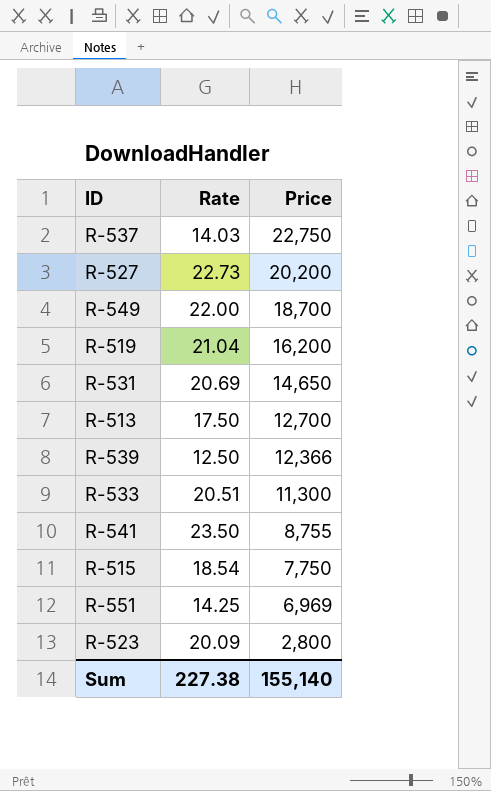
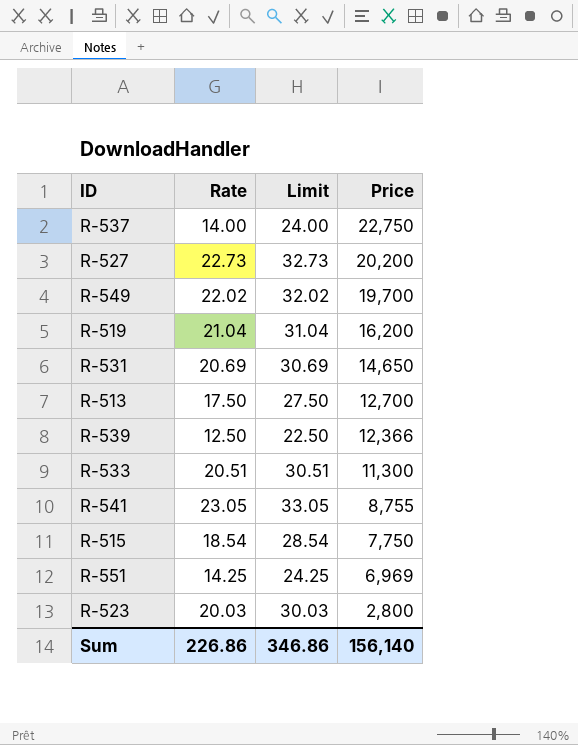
column Limit | formula: none -> [Rate] + 10
R-537 | Rate: 14.03 -> 14.00
R-549 | Rate: 22.00 -> 22.02
R-549 | Price: 18,700 -> 19,700
R-541 | Rate: 23.50 -> 23.05
R-523 | Rate: 20.09 -> 20.03
Sum | Rate: 227.38 -> 226.86
Sum | Price: 155,140 -> 156,140

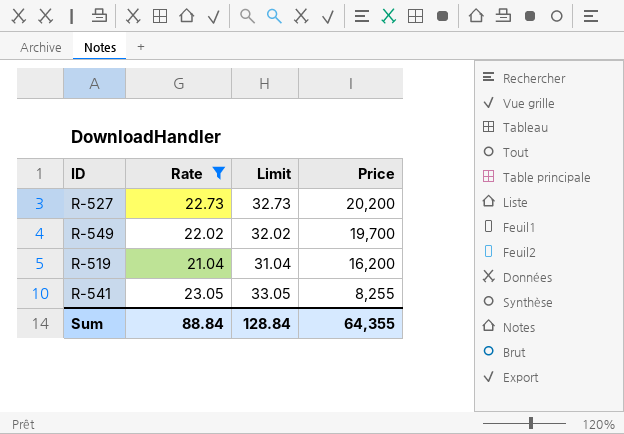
filter: none -> Rate >= 21.04
R-541 | Price: 8,755 -> 8,255
Sum | Rate: 226.86 -> 88.84
Sum | Limit: 346.86 -> 128.84
Sum | Price: 156,140 -> 64,355

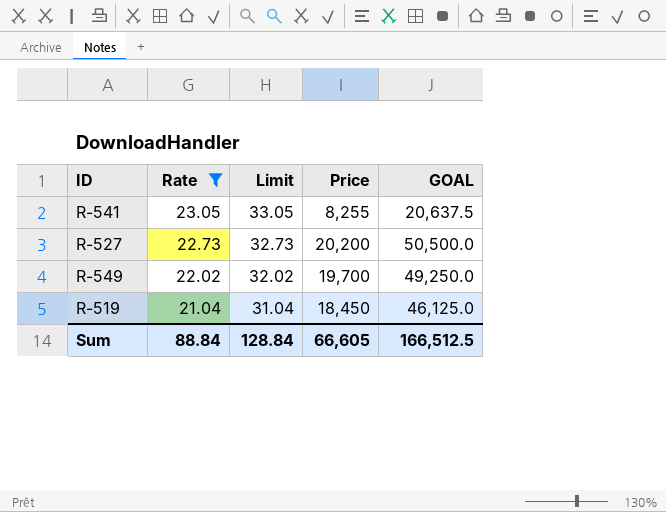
row order: Price descending -> Rate descending
column GOAL | formula: none -> [Price] * 2.5
R-519 | Price: 16,200 -> 18,450
Sum | Price: 64,355 -> 66,605

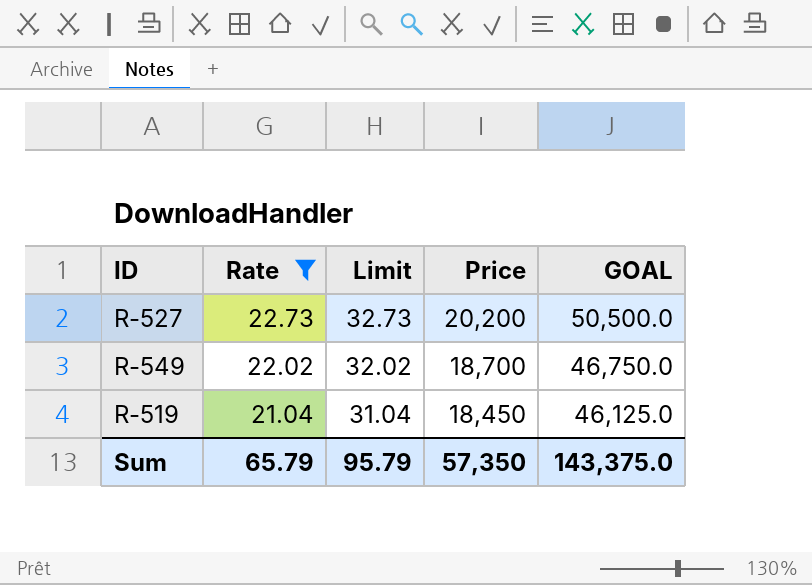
row R-541: 23.05 | 33.05 | 8,255 | 20,637.5 -> none
R-549 | Price: 19,700 -> 18,700
R-549 | GOAL: 49,250.0 -> 46,750.0
Sum | Rate: 88.84 -> 65.79
Sum | Limit: 128.84 -> 95.79
Sum | Price: 66,605 -> 57,350
Sum | GOAL: 166,512.5 -> 143,375.0

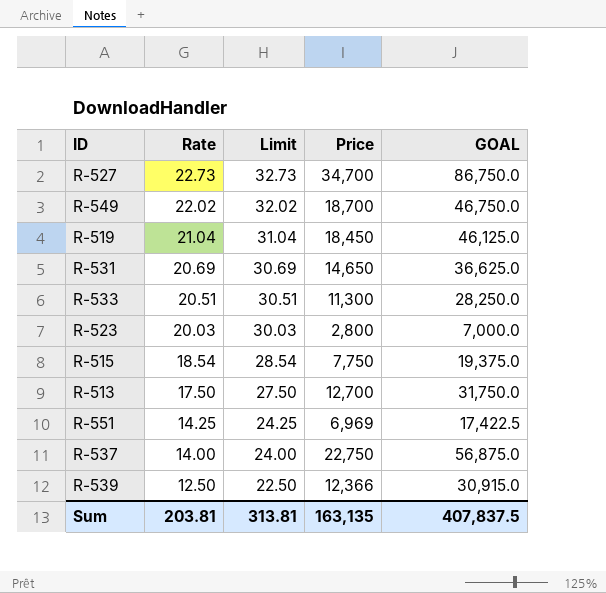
filter: Rate >= 21.04 -> none
R-527 | Price: 20,200 -> 34,700
R-527 | GOAL: 50,500.0 -> 86,750.0
Sum | Rate: 65.79 -> 203.81
Sum | Limit: 95.79 -> 313.81
Sum | Price: 57,350 -> 163,135
Sum | GOAL: 143,375.0 -> 407,837.5

